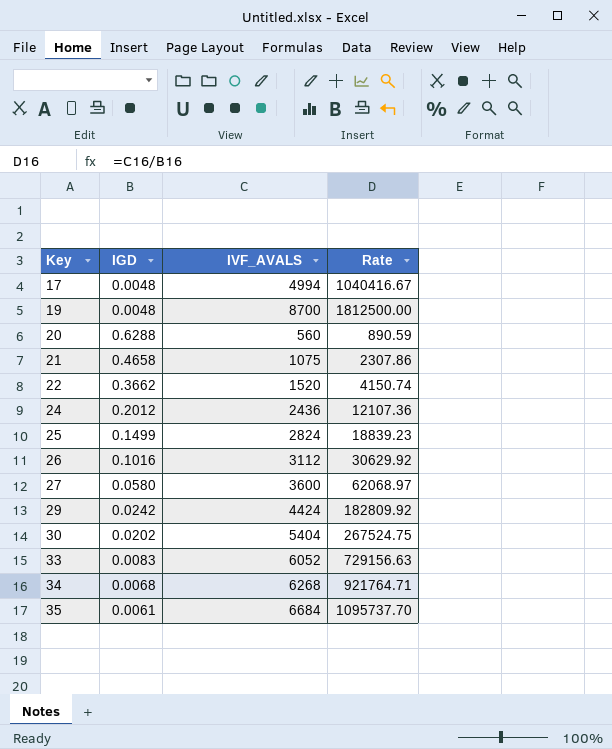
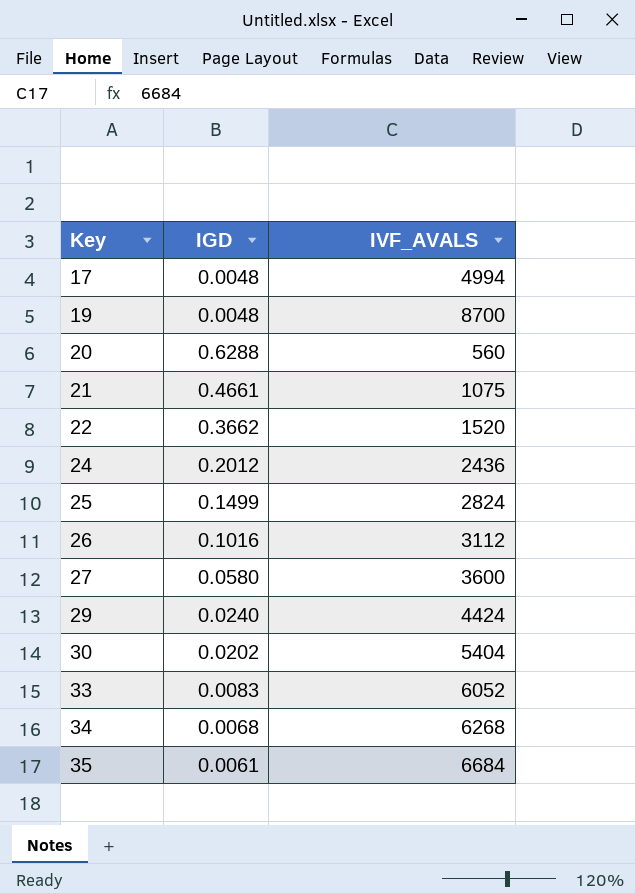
column Rate | formula: [IVF_AVALS] / [IGD] -> none
21 | IGD: 0.4658 -> 0.4661
29 | IGD: 0.0242 -> 0.0240

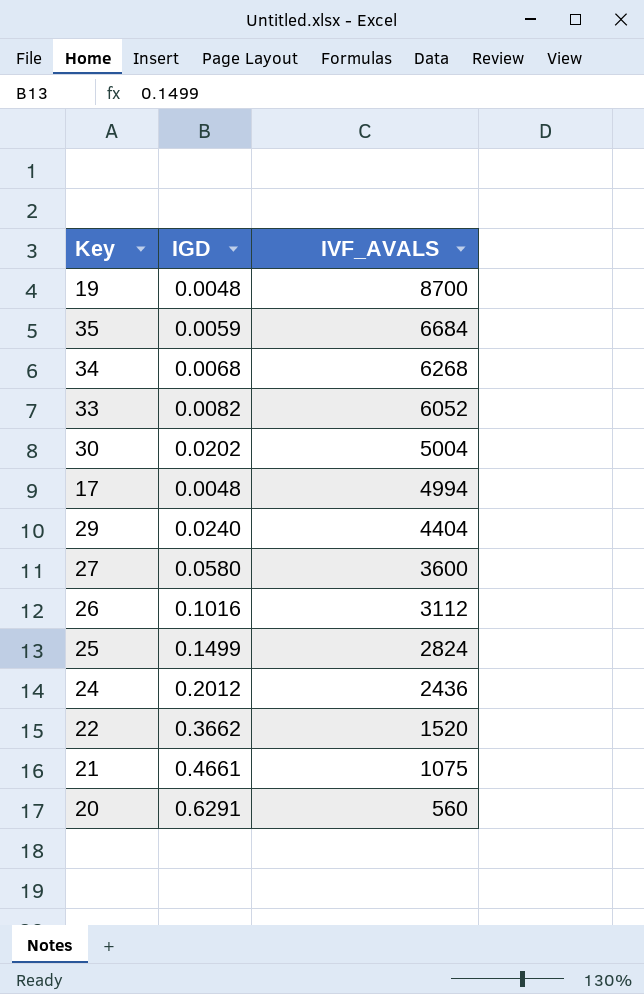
row order: Key ascending -> IVF_AVALS descending
35 | IGD: 0.0061 -> 0.0059
33 | IGD: 0.0083 -> 0.0082
30 | IVF_AVALS: 5404 -> 5004
29 | IVF_AVALS: 4424 -> 4404
20 | IGD: 0.6288 -> 0.6291

